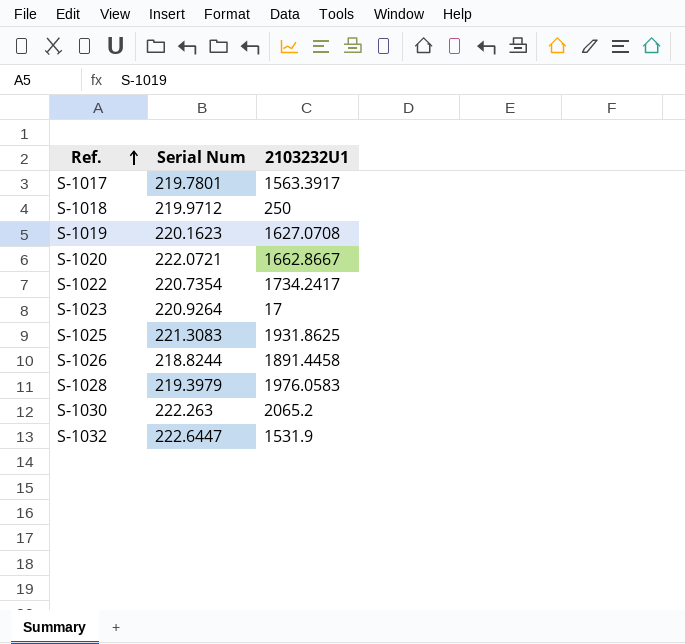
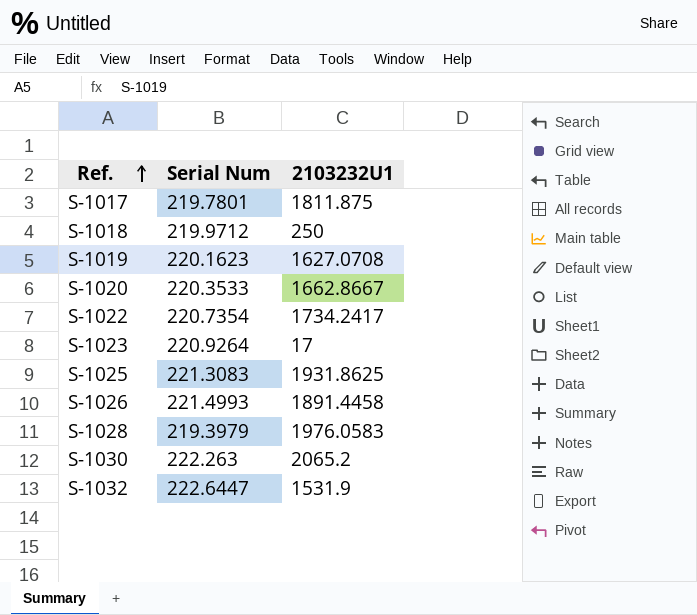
S-1017 | 2103232U1: 1563.3917 -> 1811.875
S-1020 | Serial Num: 222.0721 -> 220.3533
S-1026 | Serial Num: 218.8244 -> 221.4993

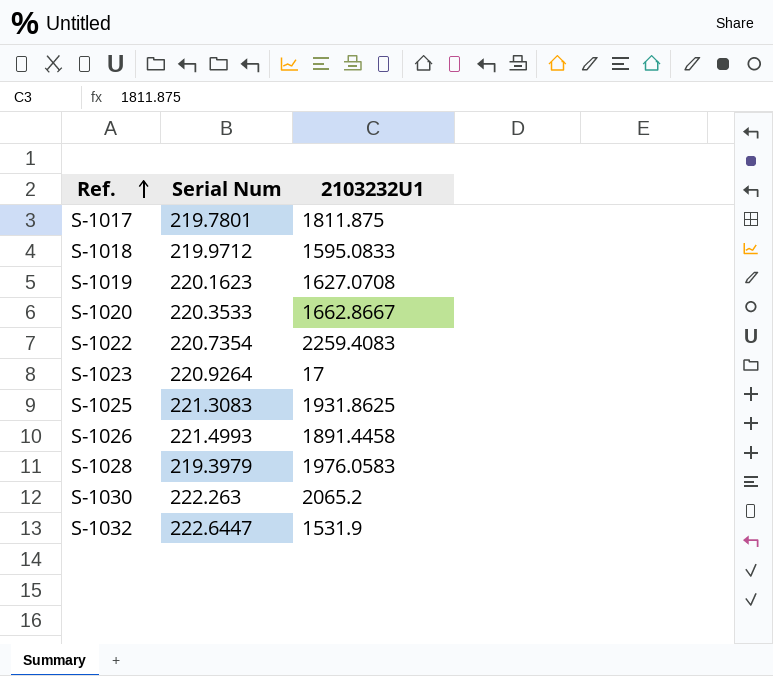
S-1018 | 2103232U1: 250 -> 1595.0833
S-1022 | 2103232U1: 1734.2417 -> 2259.4083

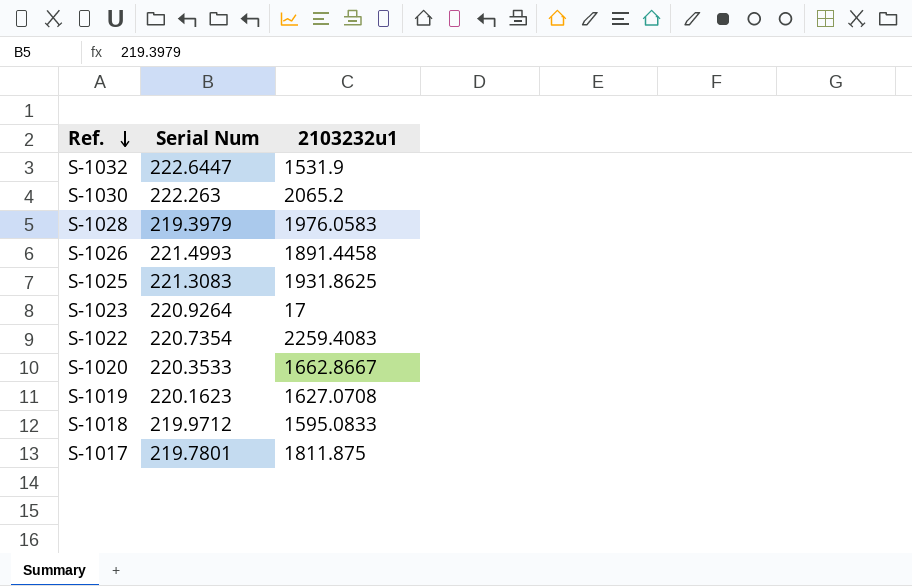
row order: Ref. ascending -> Ref. descending
column name: 2103232U1 -> 2103232u1

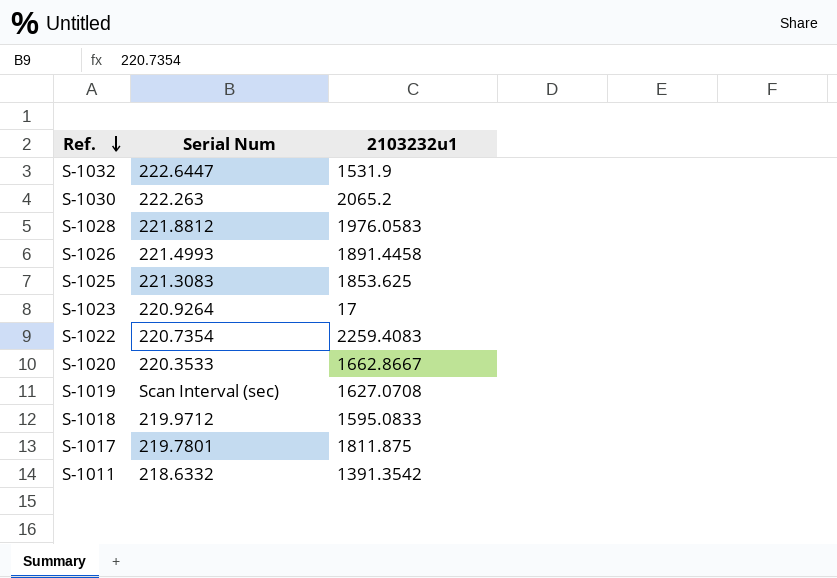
S-1028 | Serial Num: 219.3979 -> 221.8812
S-1025 | 2103232u1: 1931.8625 -> 1853.625
S-1019 | Serial Num: 220.1623 -> Scan Interval (sec)
row S-1011: none -> 218.6332 | 1391.3542

